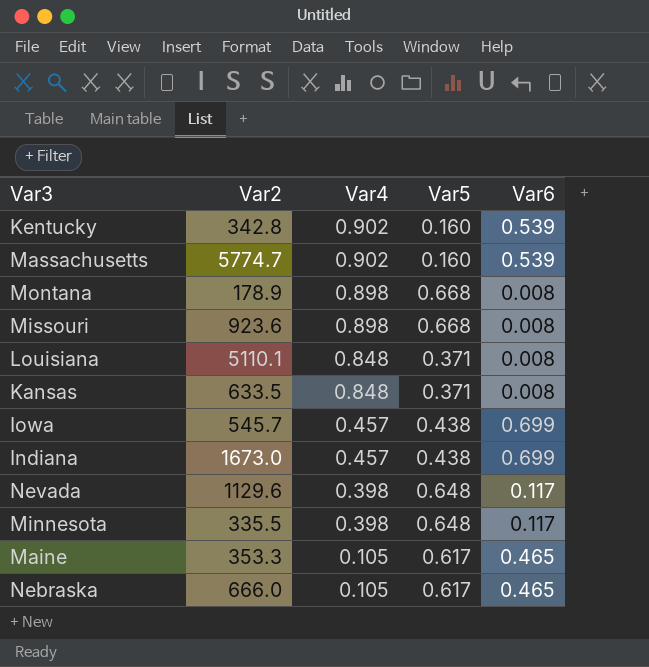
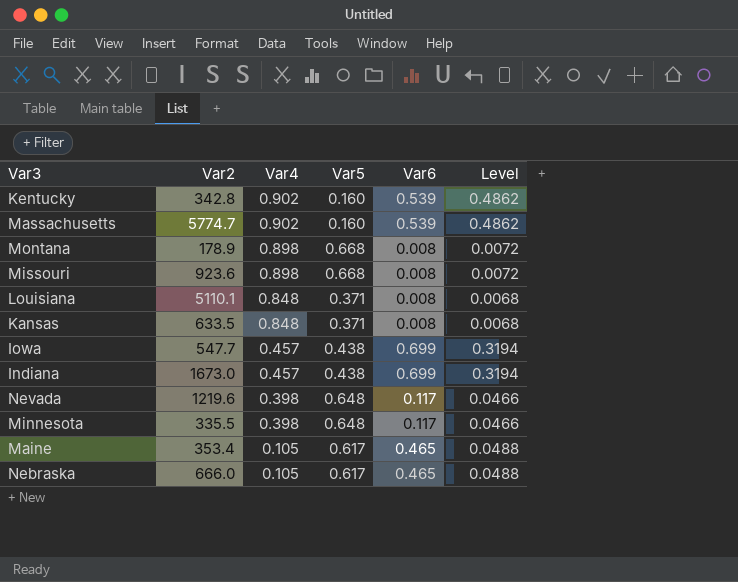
column Level | formula: none -> [Var4] * [Var6]
Iowa | Var2: 545.7 -> 547.7
Nevada | Var2: 1129.6 -> 1219.6
Maine | Var2: 353.3 -> 353.4

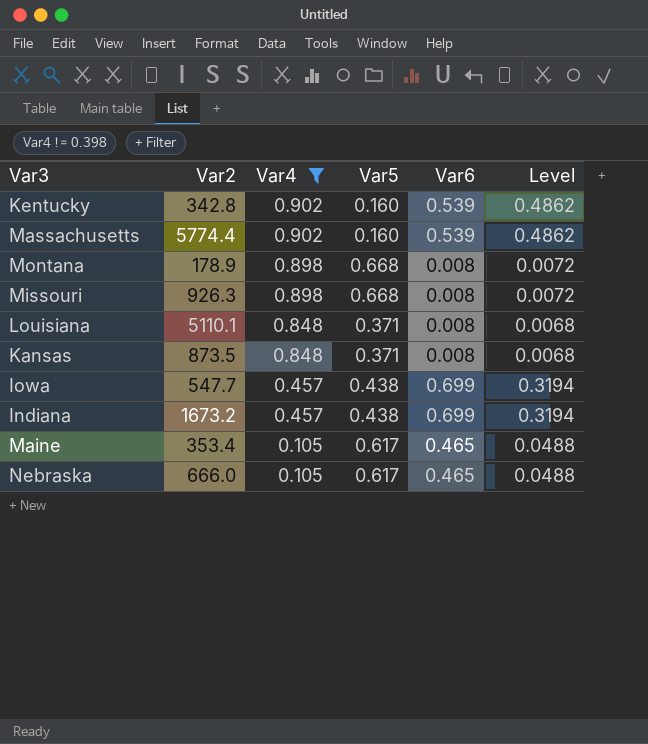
filter: none -> Var4 != 0.398
Massachusetts | Var2: 5774.7 -> 5774.4
Missouri | Var2: 923.6 -> 926.3
Kansas | Var2: 633.5 -> 873.5
Indiana | Var2: 1673.0 -> 1673.2

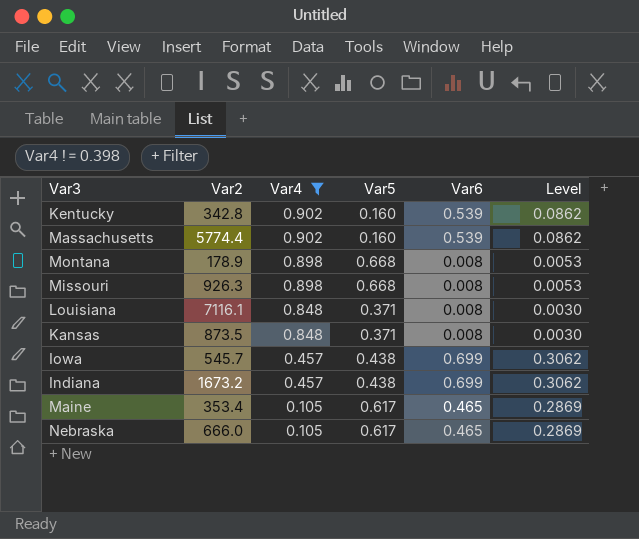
column Level | formula: [Var4] * [Var6] -> [Var5] * [Var6]
Louisiana | Var2: 5110.1 -> 7116.1
Iowa | Var2: 547.7 -> 545.7

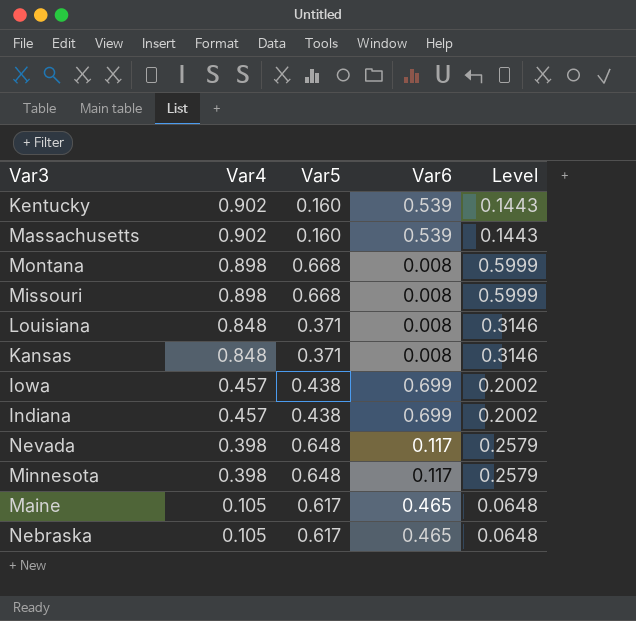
filter: Var4 != 0.398 -> none
column Var2 | position: 2 -> none
column Level | formula: [Var5] * [Var6] -> [Var4] * [Var5]

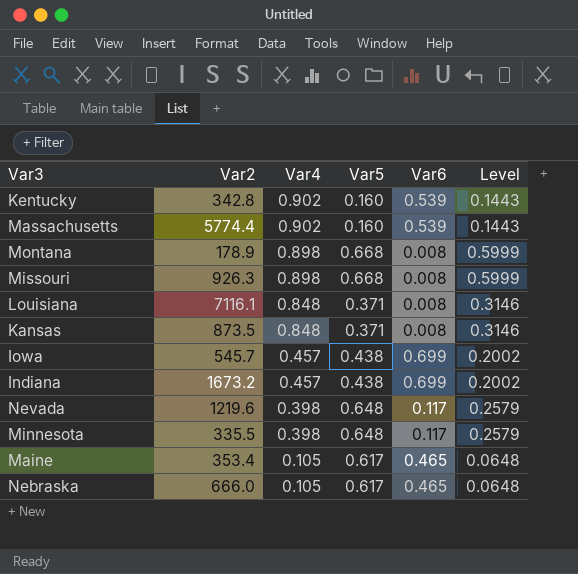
column Var2 | position: none -> 2

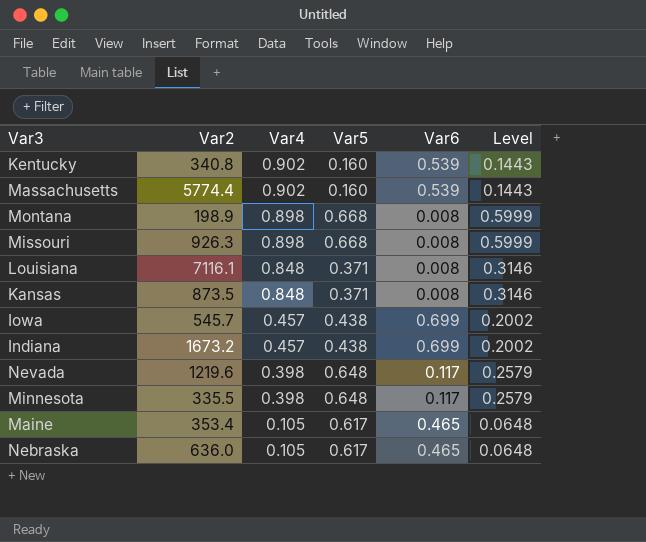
Kentucky | Var2: 342.8 -> 340.8
Montana | Var2: 178.9 -> 198.9
Nebraska | Var2: 666.0 -> 636.0

